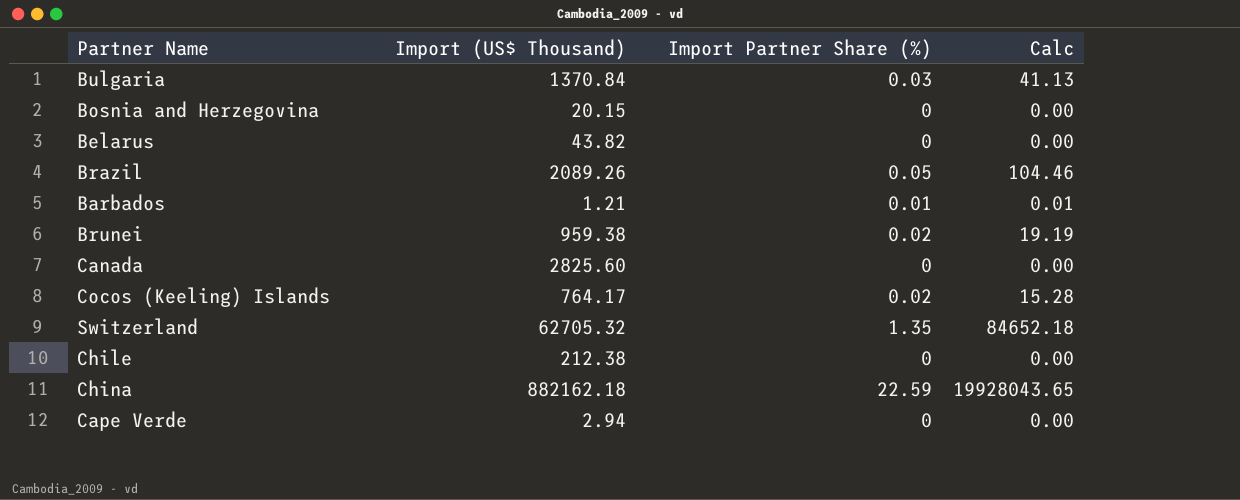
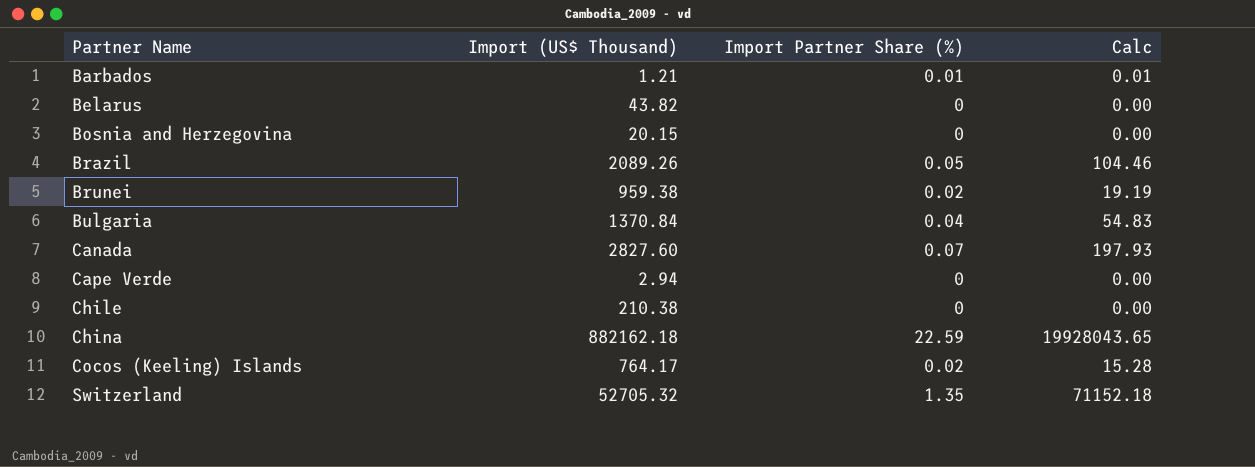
row order: none -> Partner Name ascending
Bulgaria | Import Partner Share (%): 0.03 -> 0.04
Bulgaria | Calc: 41.13 -> 54.83
Canada | Import (US$ Thousand): 2825.60 -> 2827.60
Canada | Import Partner Share (%): 0 -> 0.07
Canada | Calc: 0.00 -> 197.93
Chile | Import (US$ Thousand): 212.38 -> 210.38
Switzerland | Import (US$ Thousand): 62705.32 -> 52705.32
Switzerland | Calc: 84652.18 -> 71152.18

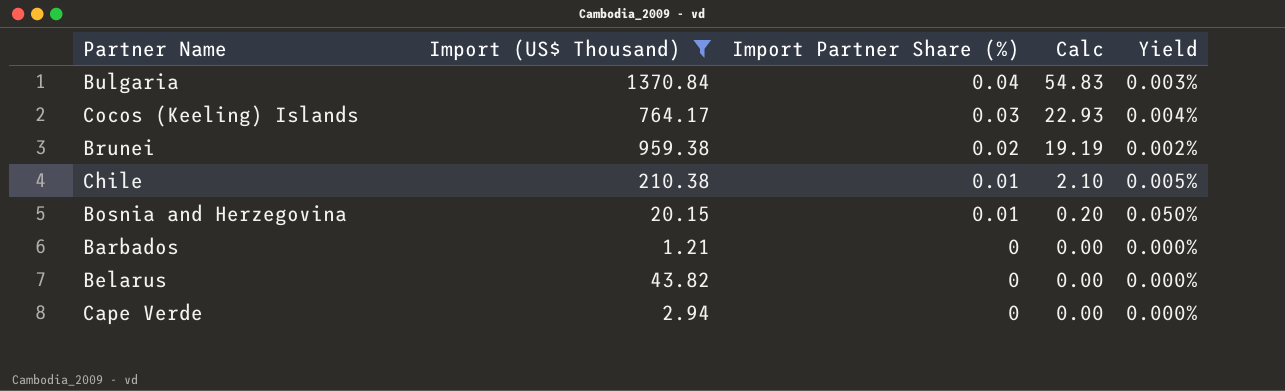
filter: none -> Import (US$ Thousand) <= 1370.84
row order: Partner Name ascending -> Import Partner Share (%) descending
column Yield | formula: none -> [Import Partner Share (%)] / [Import (US$ Thousand)]
Cocos (Keeling) Islands | Import Partner Share (%): 0.02 -> 0.03
Cocos (Keeling) Islands | Calc: 15.28 -> 22.93
Chile | Import Partner Share (%): 0 -> 0.01
Chile | Calc: 0.00 -> 2.10
Bosnia and Herzegovina | Import Partner Share (%): 0 -> 0.01
Bosnia and Herzegovina | Calc: 0.00 -> 0.20
Barbados | Import Partner Share (%): 0.01 -> 0
Barbados | Calc: 0.01 -> 0.00

